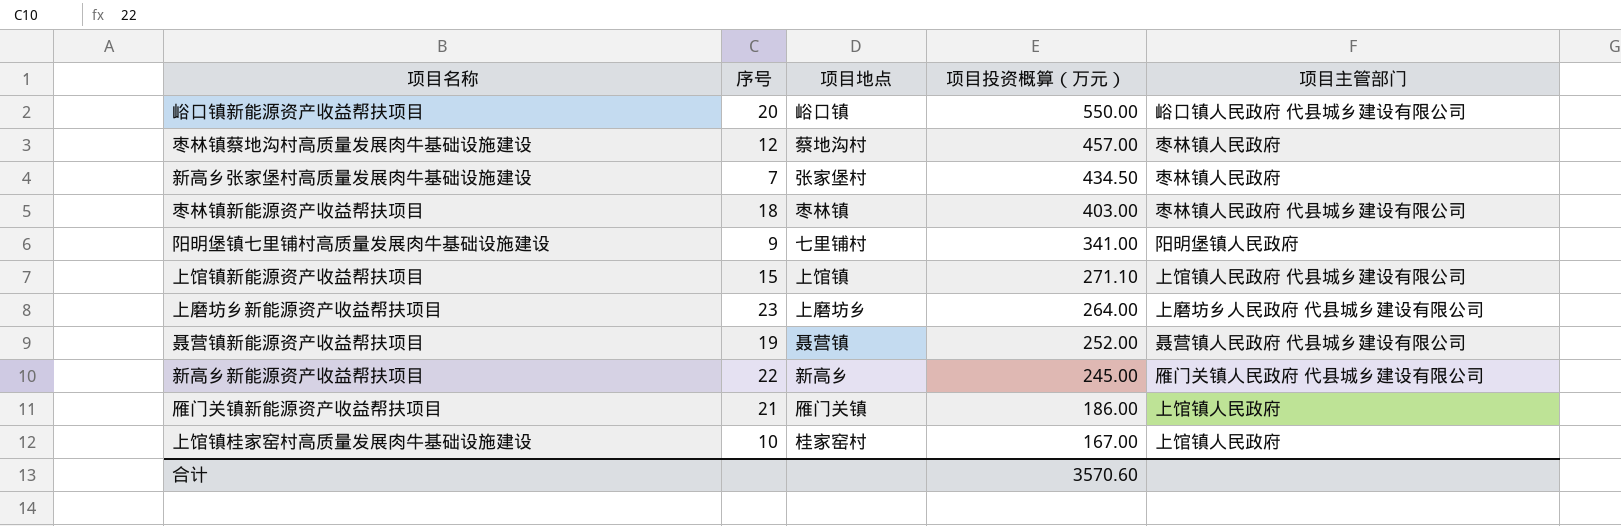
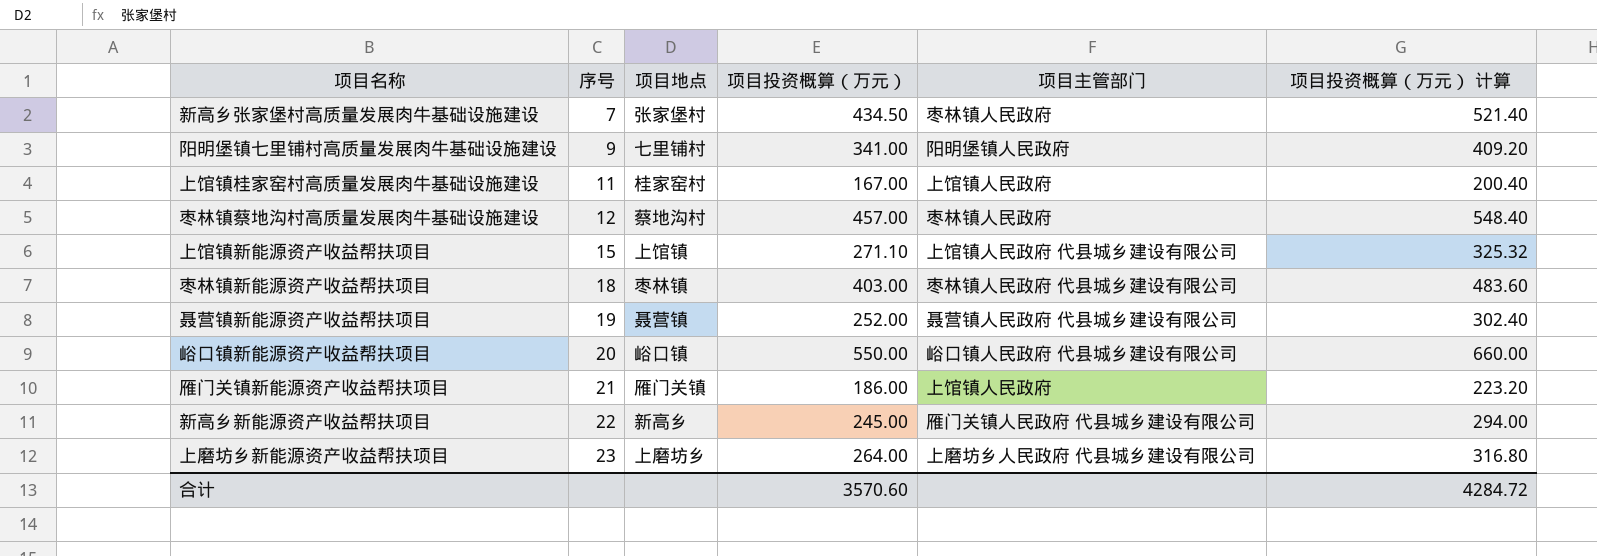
row order: 项目投资概算（万元） descending -> 序号 ascending
column 项目投资概算（万元） 计算 | formula: none -> [项目投资概算（万元）] * 1.2
上馆镇桂家窑村高质量发展肉牛基础设施建设 | 序号: 10 -> 11

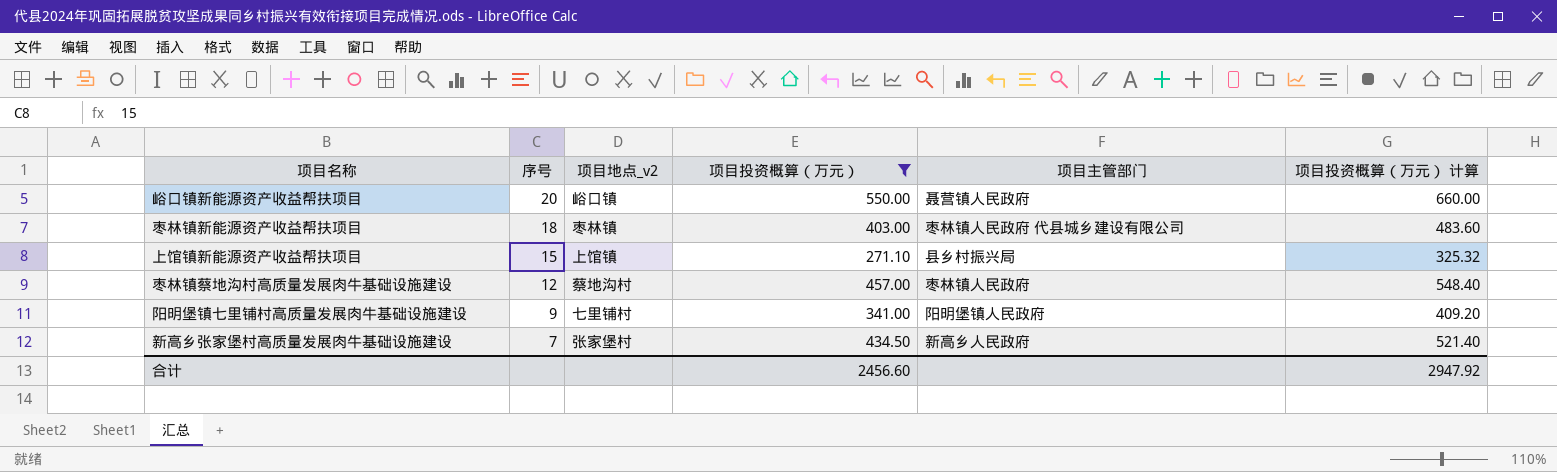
filter: none -> 项目投资概算（万元） >= 271.10
row order: 序号 ascending -> 序号 descending
column name: 项目地点 -> 项目地点_v2
峪口镇新能源资产收益帮扶项目 | 项目主管部门: 峪口镇人民政府 代县城乡建设有限公司 -> 聂营镇人民政府
上馆镇新能源资产收益帮扶项目 | 项目主管部门: 上馆镇人民政府 代县城乡建设有限公司 -> 县乡村振兴局
新高乡张家堡村高质量发展肉牛基础设施建设 | 项目主管部门: 枣林镇人民政府 -> 新高乡人民政府
合计 | 项目投资概算（万元）: 3570.60 -> 2456.60
合计 | 项目投资概算（万元） 计算: 4284.72 -> 2947.92

